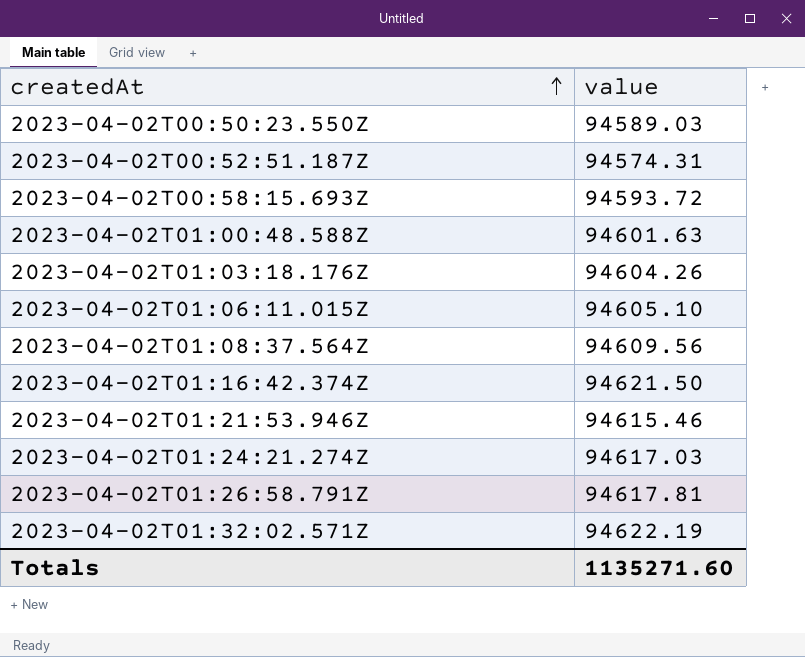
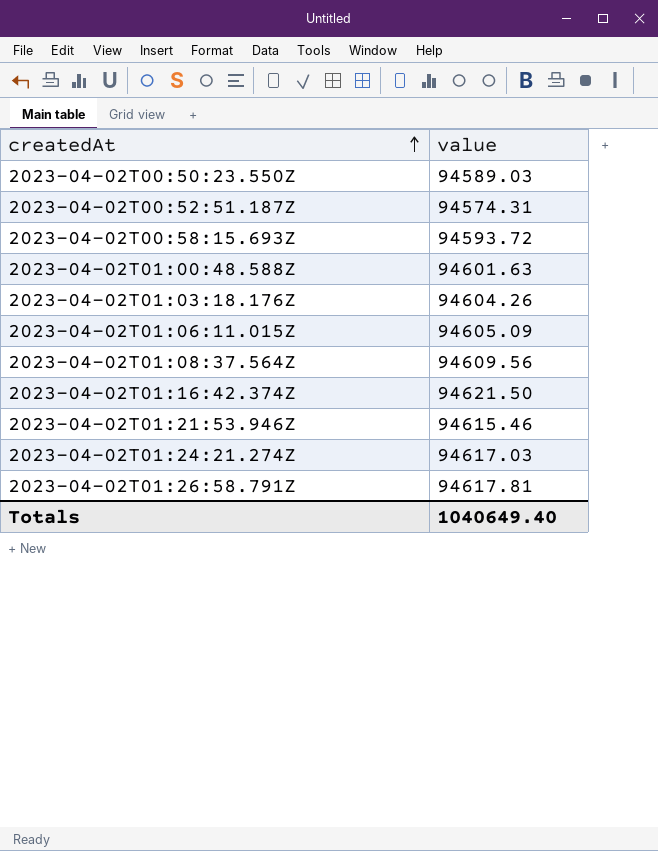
row 2023-04-02T01:32:02.571Z: 94622.19 -> none
2023-04-02T01:06:11.015Z | value: 94605.10 -> 94605.09
Totals | value: 1135271.60 -> 1040649.40

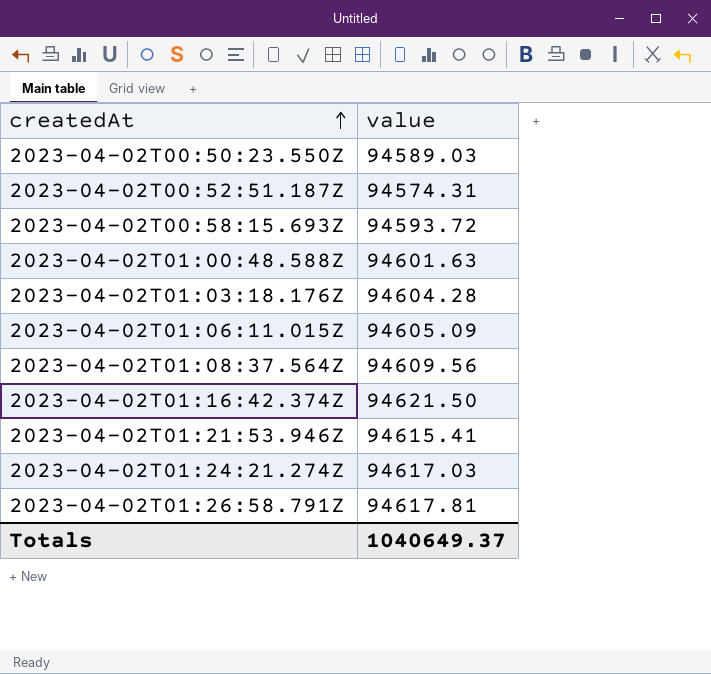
2023-04-02T01:03:18.176Z | value: 94604.26 -> 94604.28
2023-04-02T01:21:53.946Z | value: 94615.46 -> 94615.41
Totals | value: 1040649.40 -> 1040649.37

